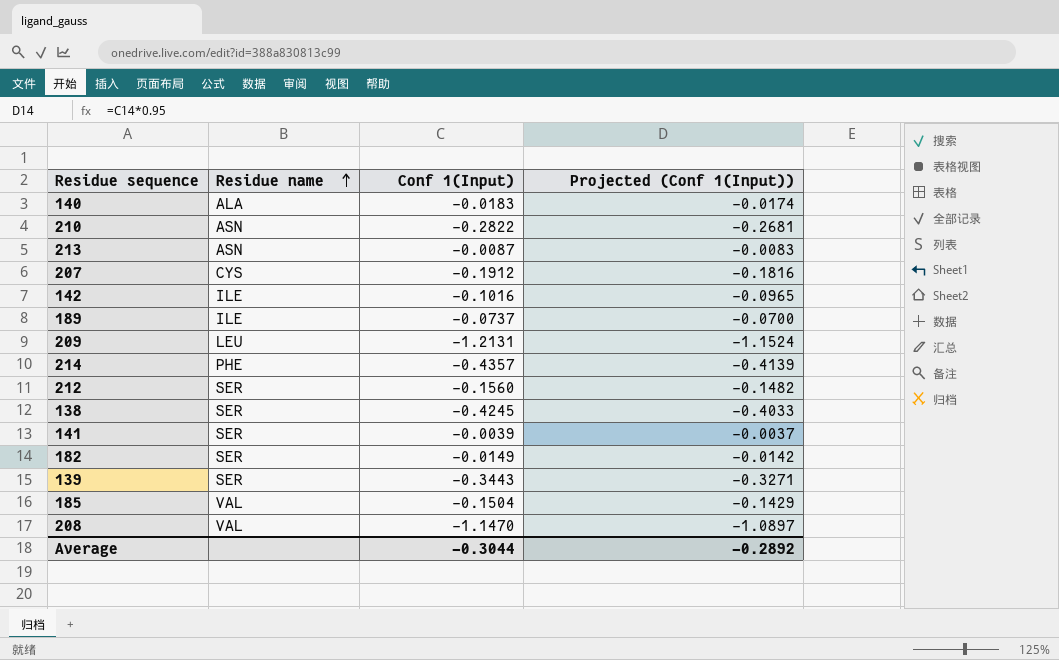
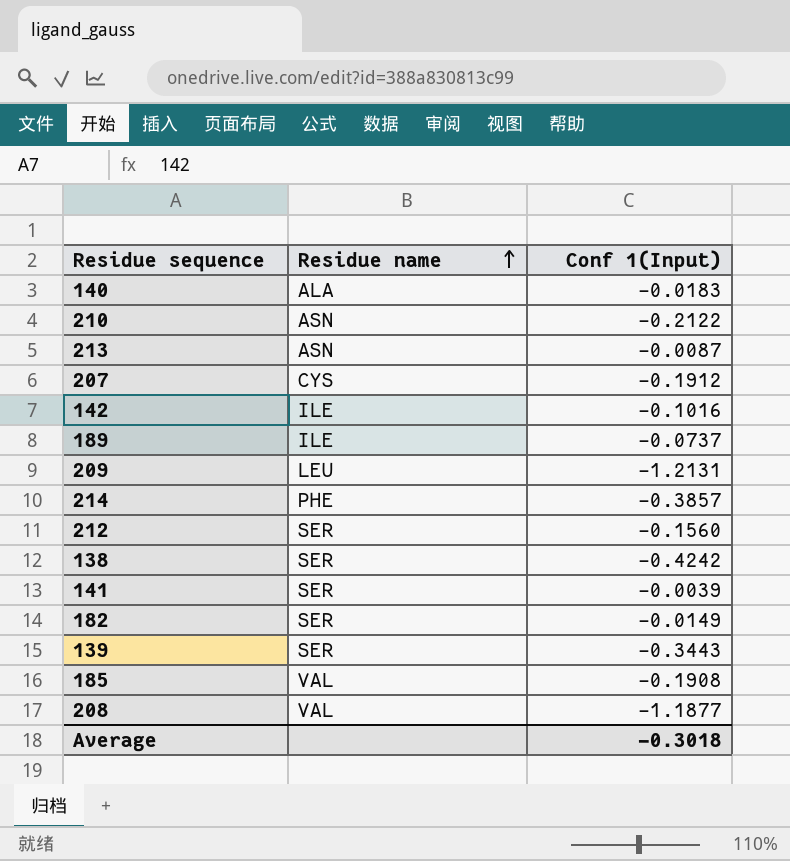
column Projected (Conf 1(Input)) | formula: [Conf 1(Input)] * 0.95 -> none
210 | Conf 1(Input): -0.2822 -> -0.2122
214 | Conf 1(Input): -0.4357 -> -0.3857
138 | Conf 1(Input): -0.4245 -> -0.4242
185 | Conf 1(Input): -0.1504 -> -0.1908
208 | Conf 1(Input): -1.1470 -> -1.1877
Average | Conf 1(Input): -0.3044 -> -0.3018

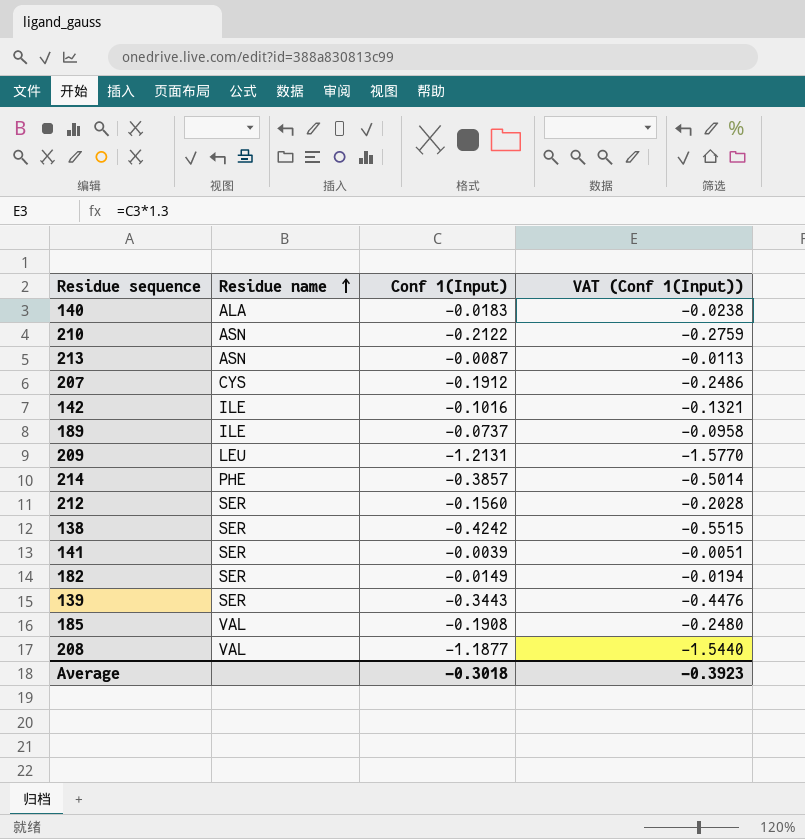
column VAT (Conf 1(Input)) | formula: none -> [Conf 1(Input)] * 1.3

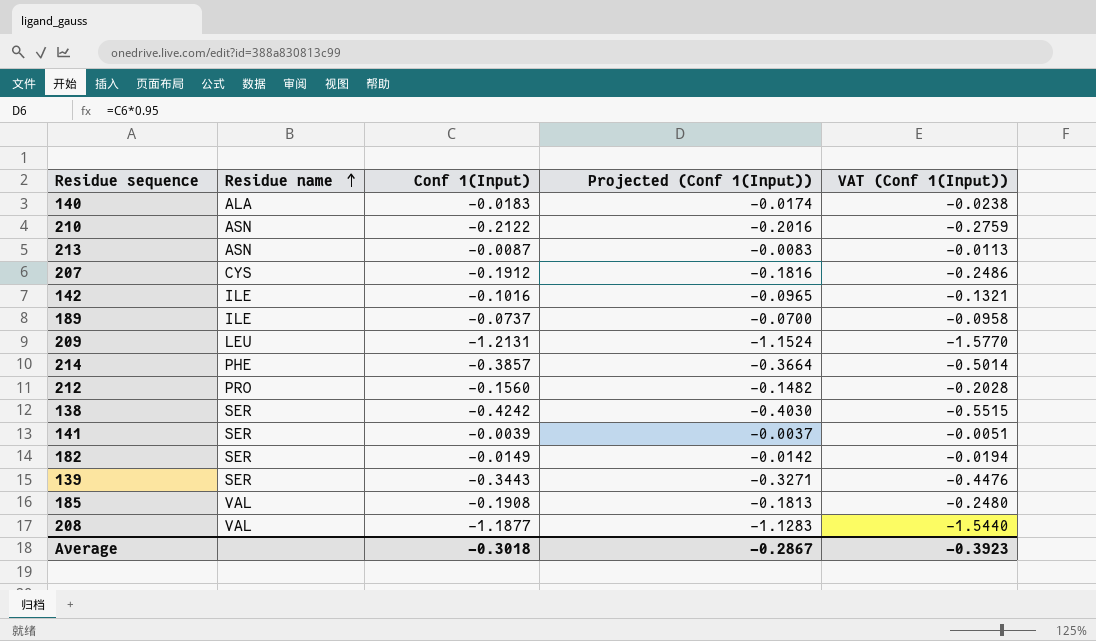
column Projected (Conf 1(Input)) | formula: none -> [Conf 1(Input)] * 0.95
212 | Residue name: SER -> PRO

